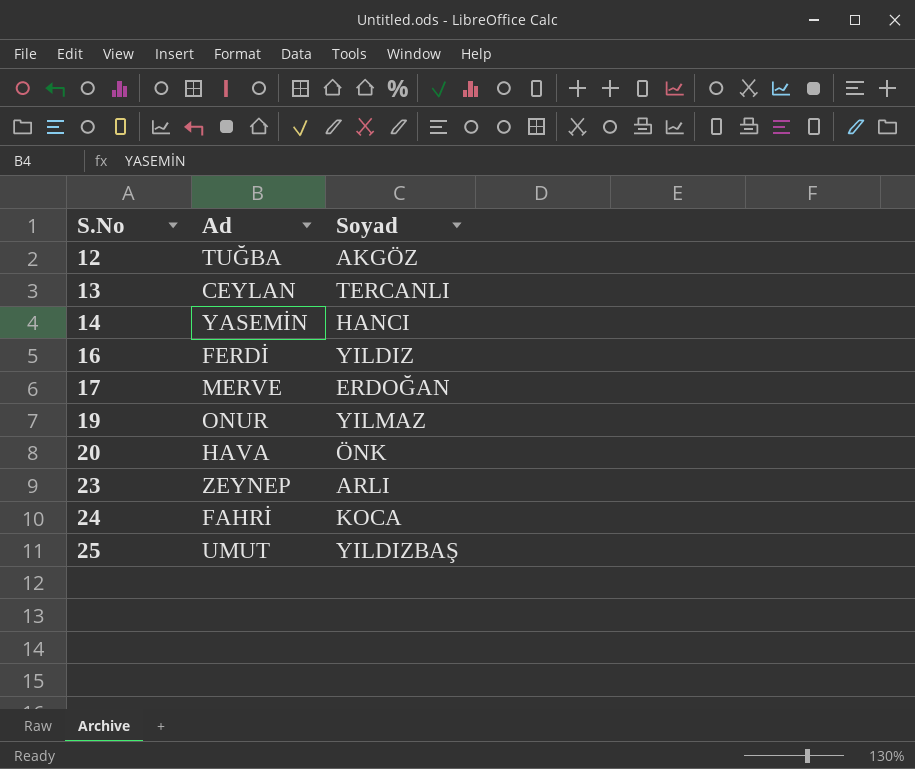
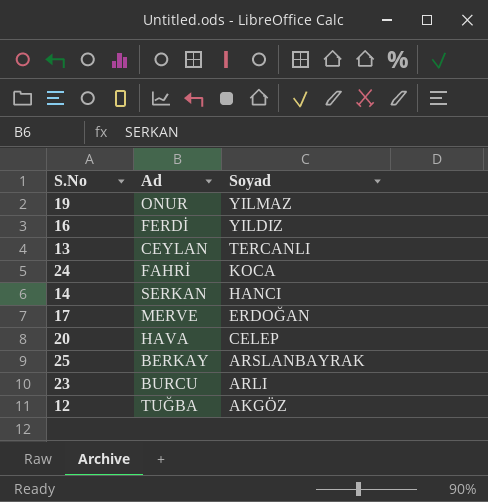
row order: S.No ascending -> Soyad descending
14 | Ad: YASEMİN -> SERKAN
20 | Soyad: ÖNK -> CELEP
25 | Ad: UMUT -> BERKAY
25 | Soyad: YILDIZBAŞ -> ARSLANBAYRAK
23 | Ad: ZEYNEP -> BURCU

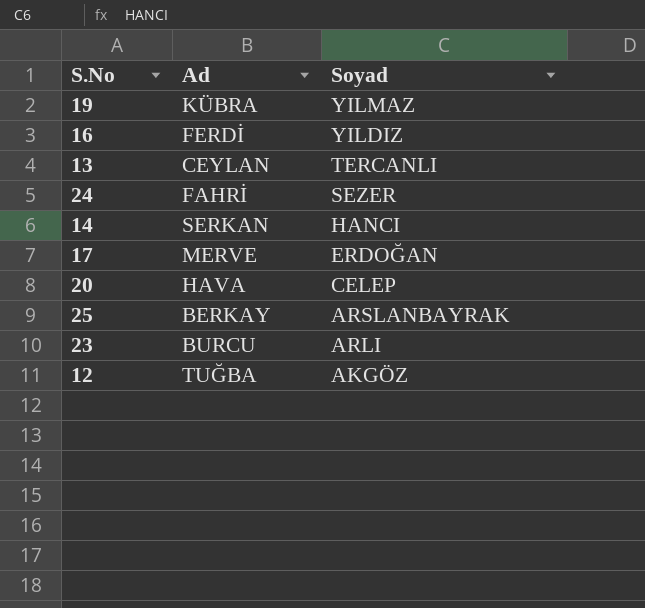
19 | Ad: ONUR -> KÜBRA
24 | Soyad: KOCA -> SEZER

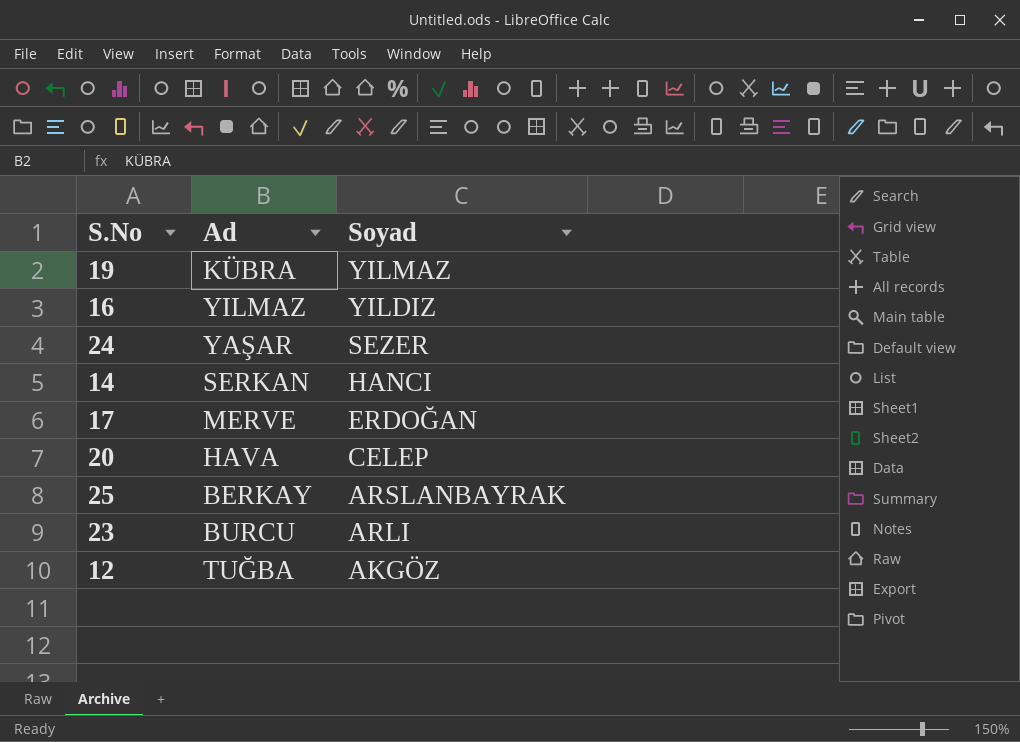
row 13: CEYLAN | TERCANLI -> none
16 | Ad: FERDİ -> YILMAZ
24 | Ad: FAHRİ -> YAŞAR

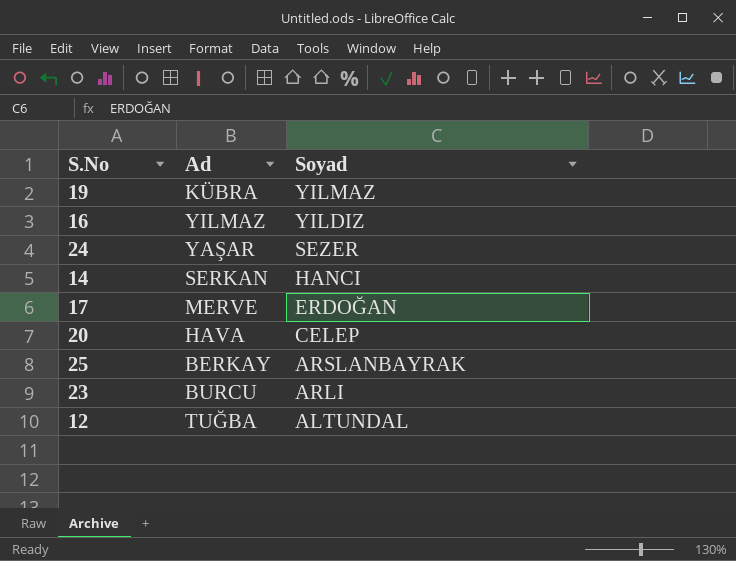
12 | Soyad: AKGÖZ -> ALTUNDAL

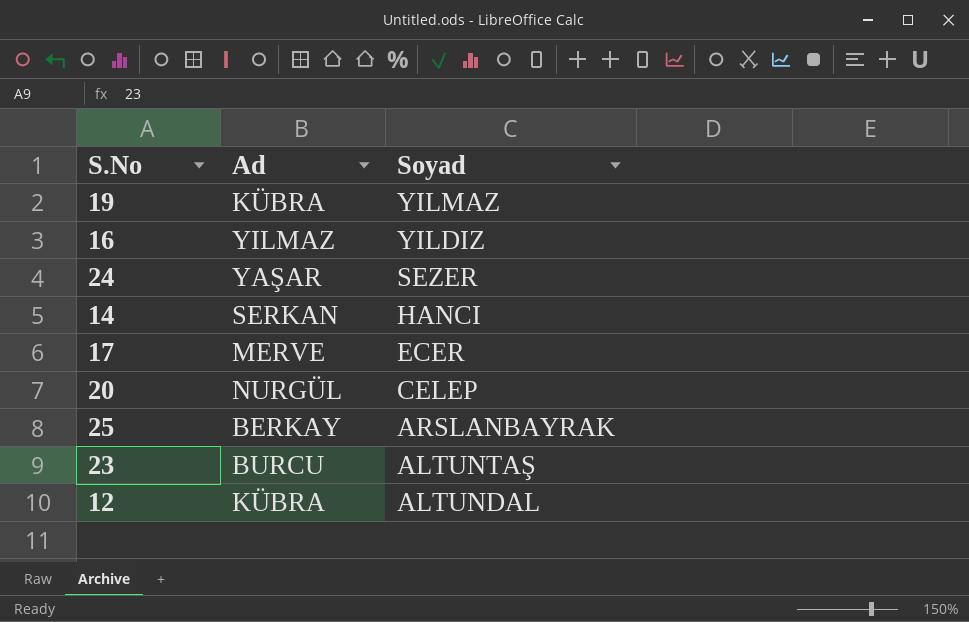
17 | Soyad: ERDOĞAN -> ECER
20 | Ad: HAVA -> NURGÜL
23 | Soyad: ARLI -> ALTUNTAŞ
12 | Ad: TUĞBA -> KÜBRA

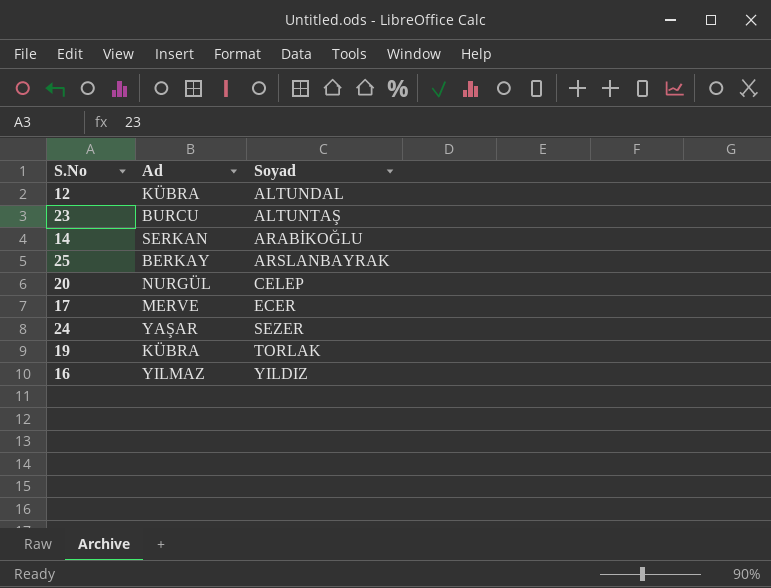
row order: Soyad descending -> Soyad ascending
14 | Soyad: HANCI -> ARABİKOĞLU
19 | Soyad: YILMAZ -> TORLAK

